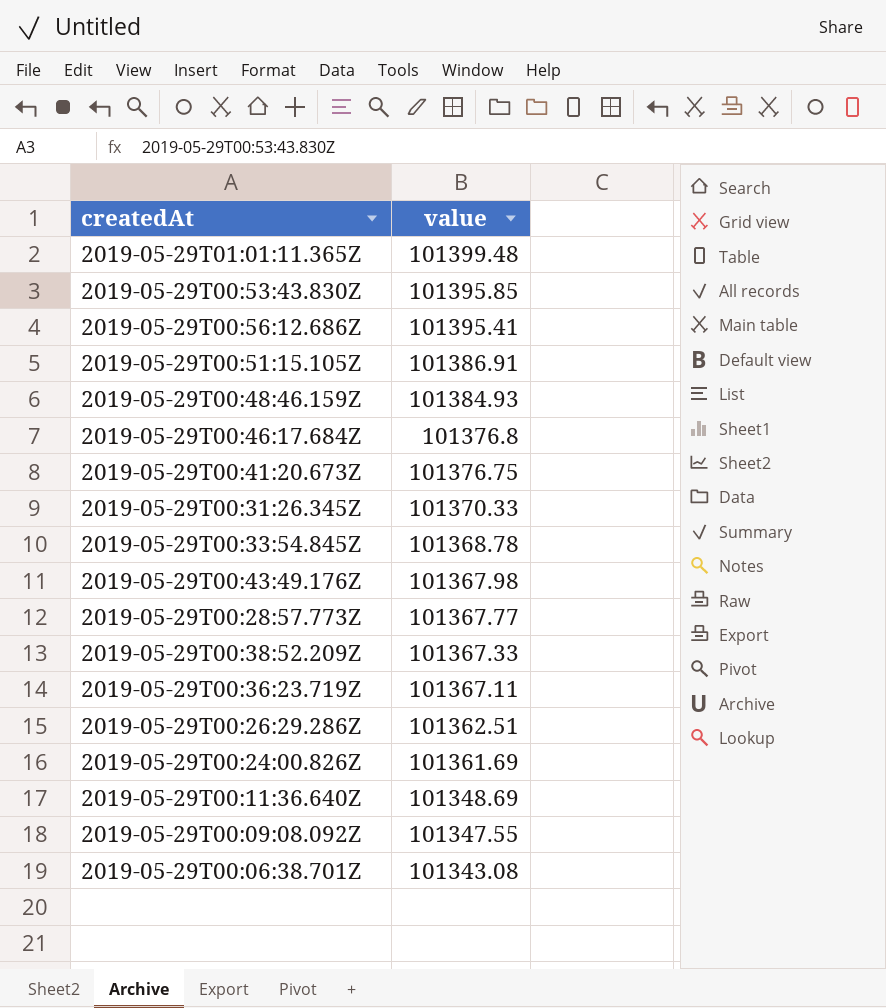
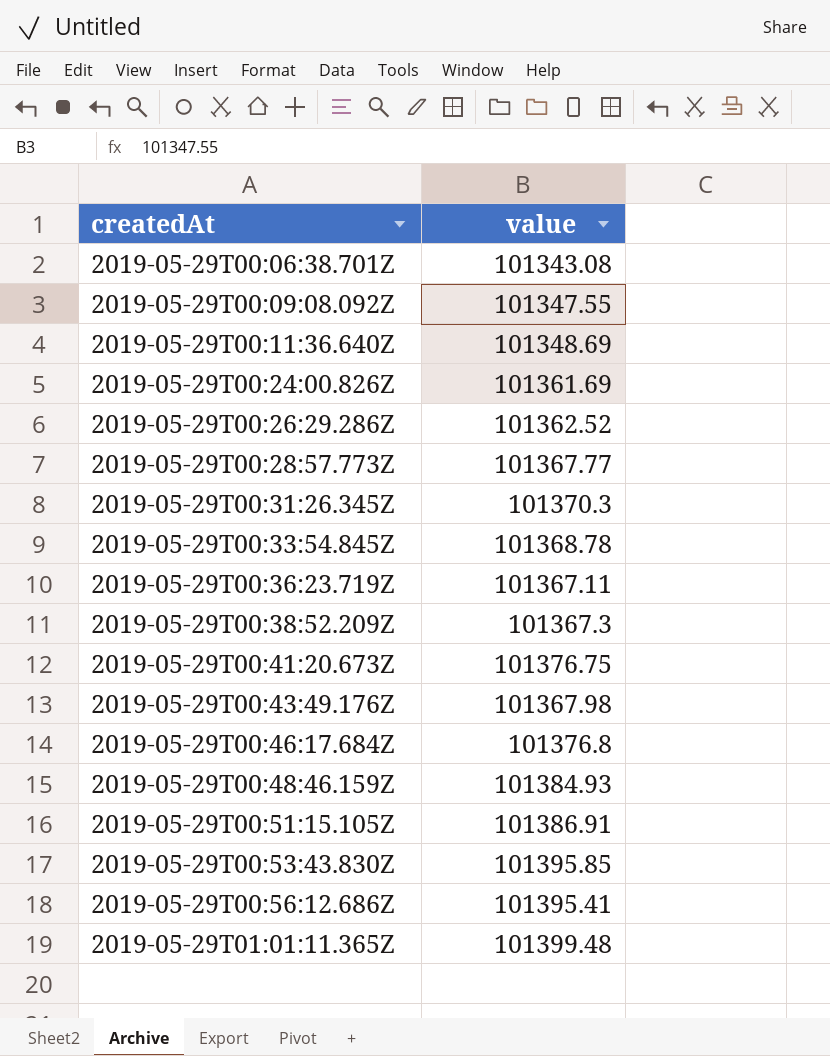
row order: value descending -> createdAt ascending
2019-05-29T00:26:29.286Z | value: 101362.51 -> 101362.52
2019-05-29T00:31:26.345Z | value: 101370.33 -> 101370.3
2019-05-29T00:38:52.209Z | value: 101367.33 -> 101367.3

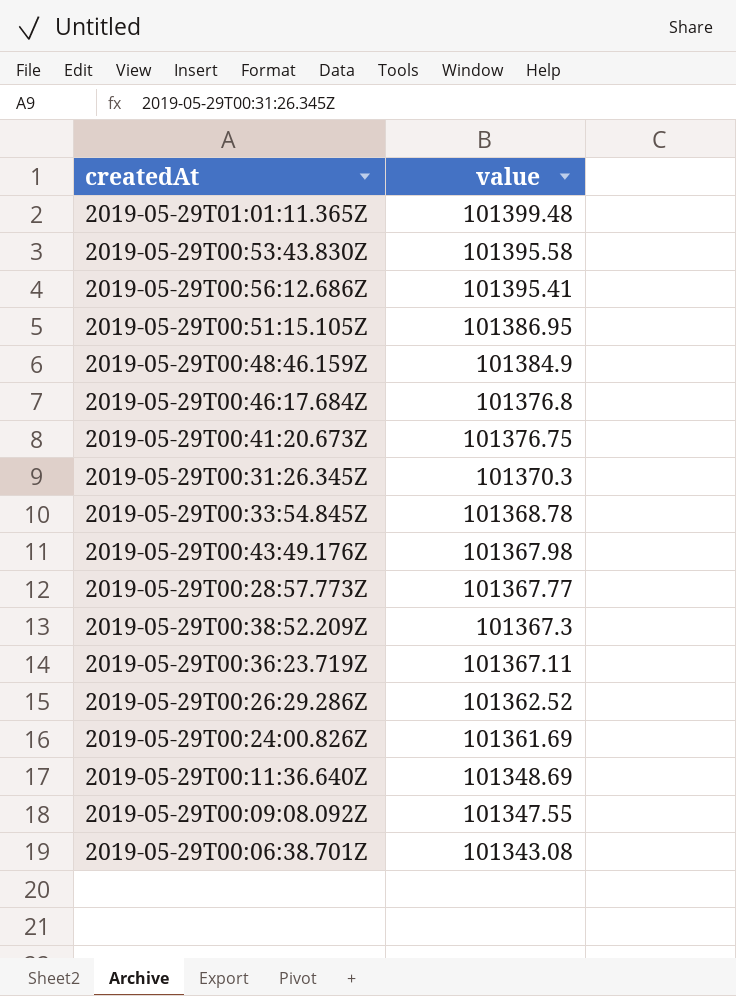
row order: createdAt ascending -> value descending
2019-05-29T00:53:43.830Z | value: 101395.85 -> 101395.58
2019-05-29T00:51:15.105Z | value: 101386.91 -> 101386.95
2019-05-29T00:48:46.159Z | value: 101384.93 -> 101384.9

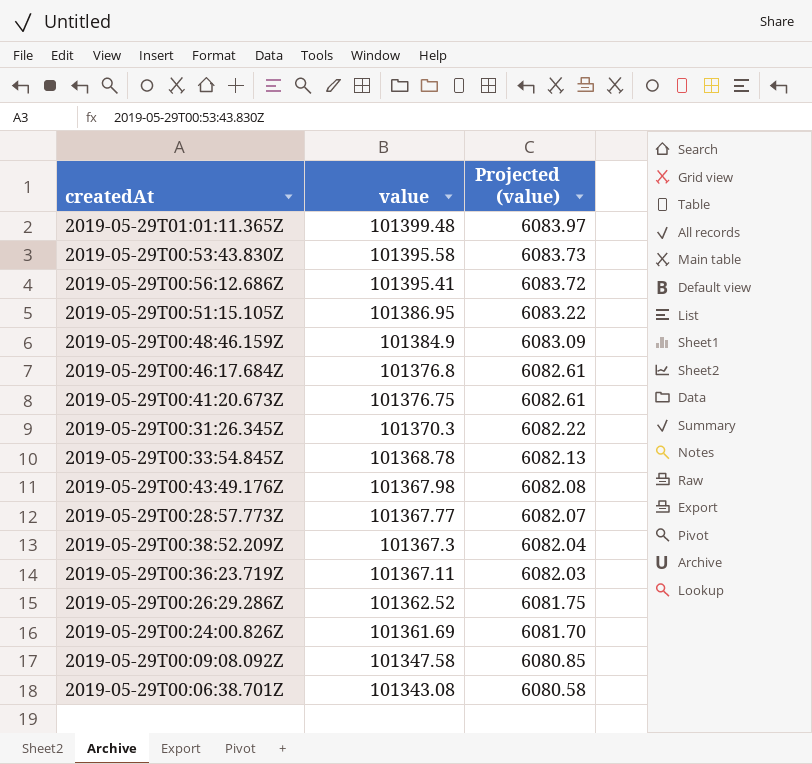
column Projected (value) | formula: none -> [value] * 0.06
row 2019-05-29T00:11:36.640Z: 101348.69 -> none
2019-05-29T00:09:08.092Z | value: 101347.55 -> 101347.58

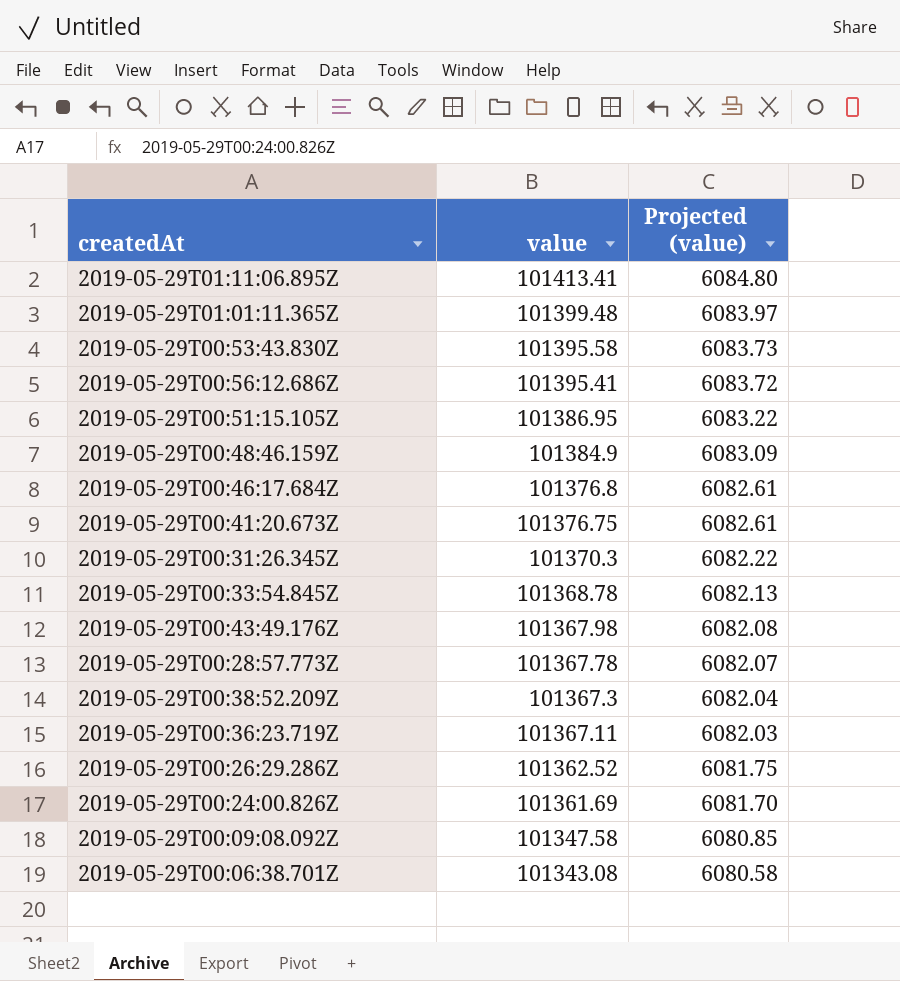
row 2019-05-29T01:11:06.895Z: none -> 101413.41 | 6084.80
2019-05-29T00:28:57.773Z | value: 101367.77 -> 101367.78

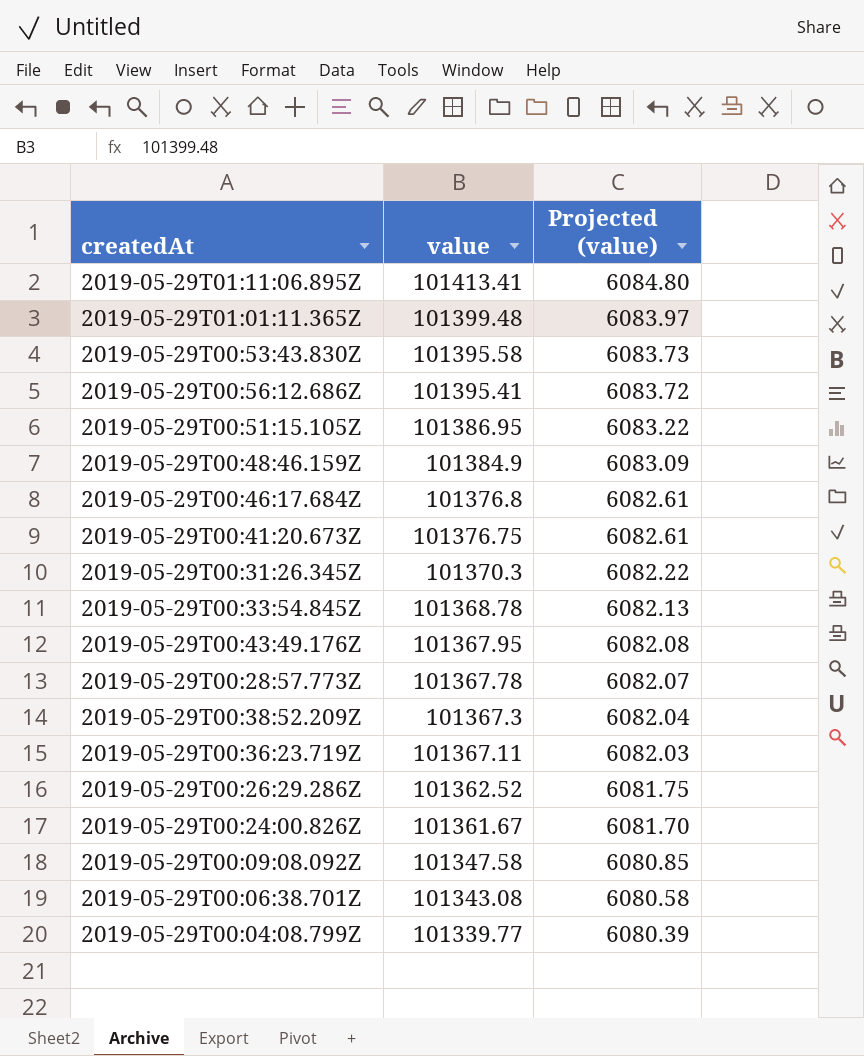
2019-05-29T00:43:49.176Z | value: 101367.98 -> 101367.95
2019-05-29T00:24:00.826Z | value: 101361.69 -> 101361.67
row 2019-05-29T00:04:08.799Z: none -> 101339.77 | 6080.39

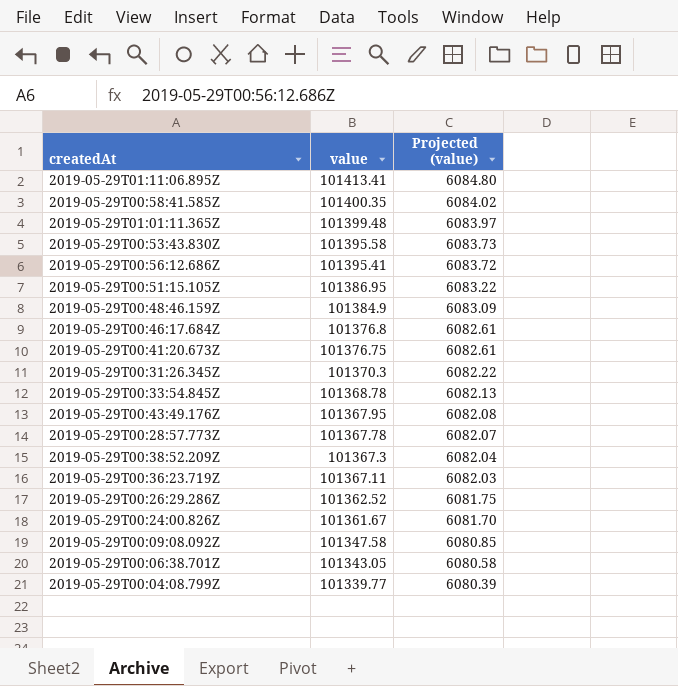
row 2019-05-29T00:58:41.585Z: none -> 101400.35 | 6084.02
2019-05-29T00:06:38.701Z | value: 101343.08 -> 101343.05

